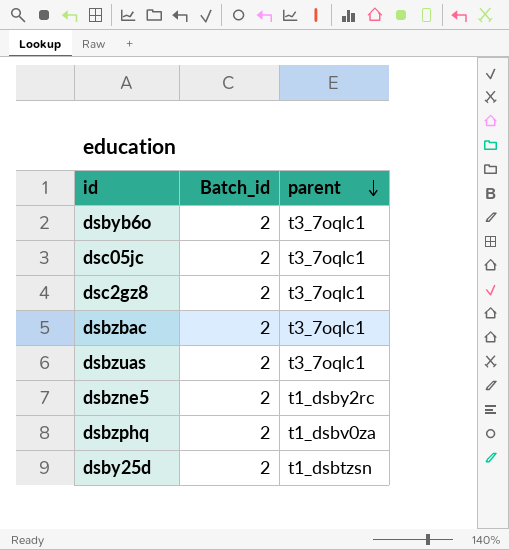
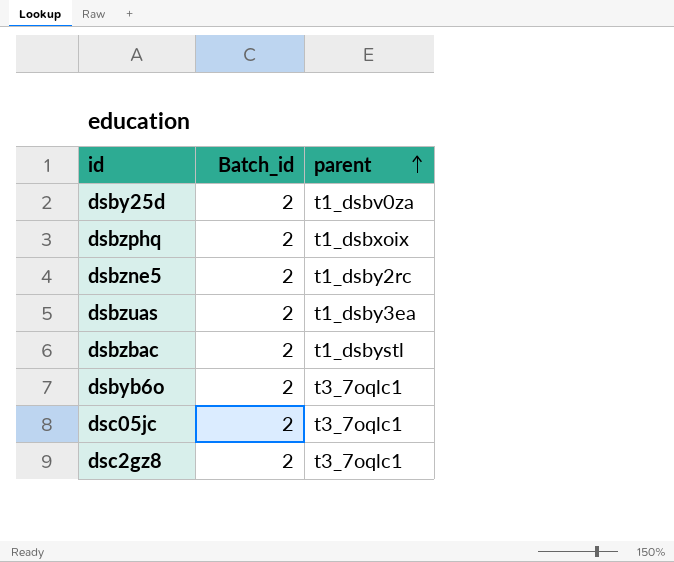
row order: parent descending -> parent ascending
dsby25d | parent: t1_dsbtzsn -> t1_dsbv0za
dsbzphq | parent: t1_dsbv0za -> t1_dsbxoix
dsbzuas | parent: t3_7oqlc1 -> t1_dsby3ea
dsbzbac | parent: t3_7oqlc1 -> t1_dsbystl

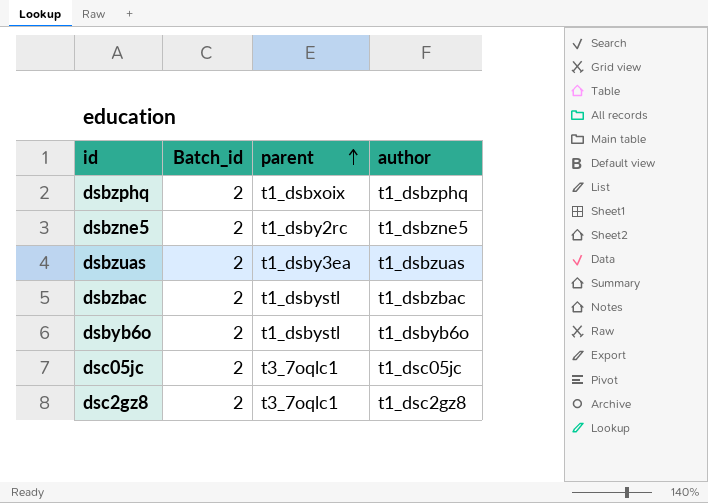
column author | position: none -> 4
row dsby25d: 2 | t1_dsbv0za -> none
dsbyb6o | parent: t3_7oqlc1 -> t1_dsbystl

